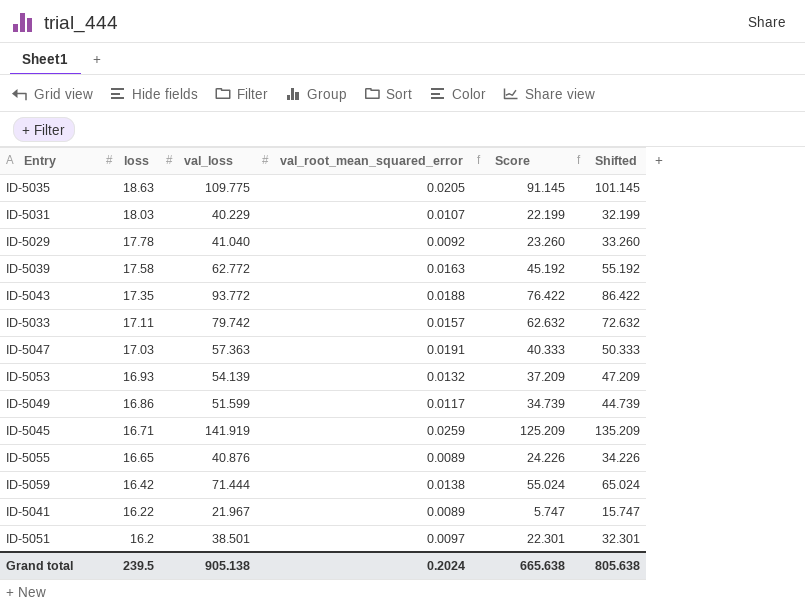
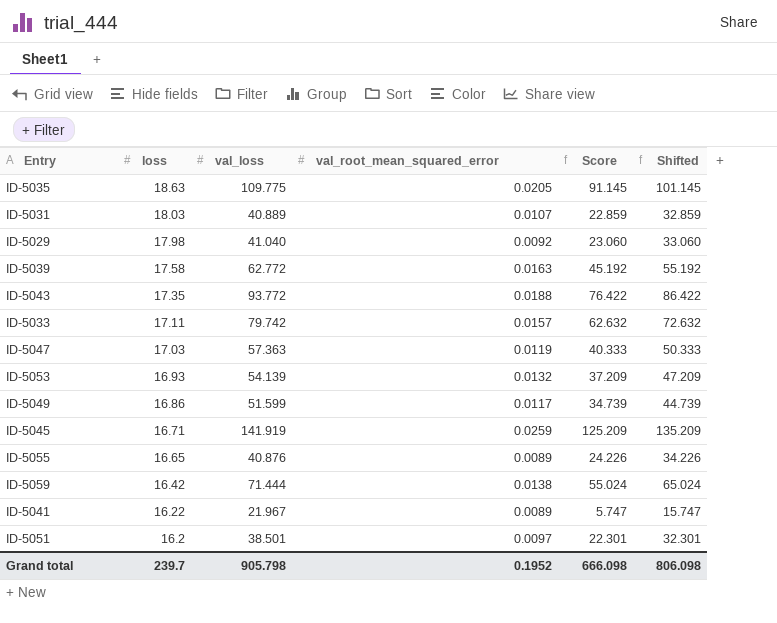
ID-5031 | val_loss: 40.229 -> 40.889
ID-5031 | Score: 22.199 -> 22.859
ID-5031 | Shifted: 32.199 -> 32.859
ID-5029 | loss: 17.78 -> 17.98
ID-5029 | Score: 23.260 -> 23.060
ID-5029 | Shifted: 33.260 -> 33.060
ID-5047 | val_root_mean_squared_error: 0.0191 -> 0.0119
Grand total | loss: 239.5 -> 239.7
Grand total | val_loss: 905.138 -> 905.798
Grand total | val_root_mean_squared_error: 0.2024 -> 0.1952
Grand total | Score: 665.638 -> 666.098
Grand total | Shifted: 805.638 -> 806.098

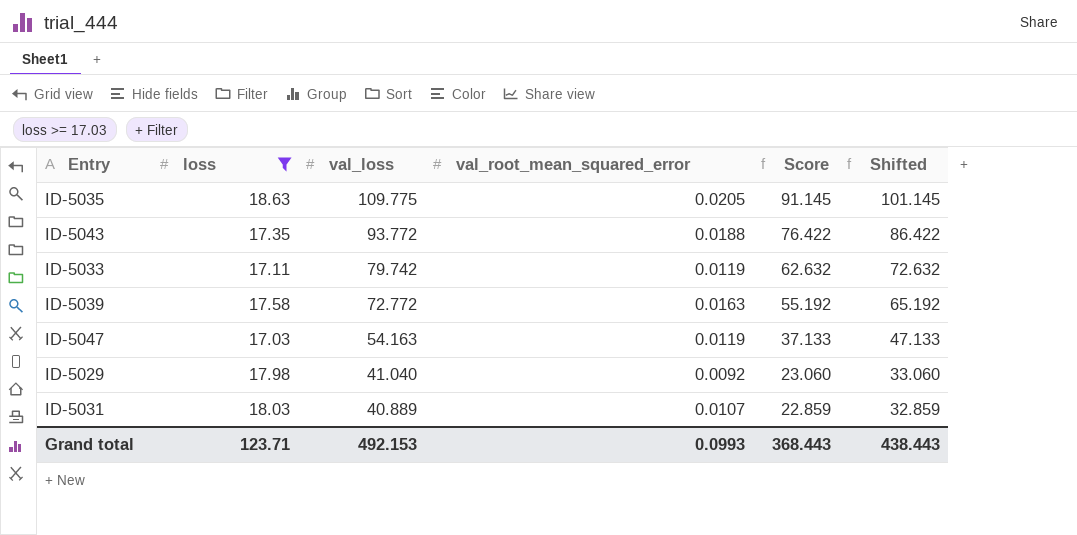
filter: none -> loss >= 17.03
row order: loss descending -> val_loss descending
ID-5033 | val_root_mean_squared_error: 0.0157 -> 0.0119
ID-5039 | val_loss: 62.772 -> 72.772
ID-5039 | Score: 45.192 -> 55.192
ID-5039 | Shifted: 55.192 -> 65.192
ID-5047 | val_loss: 57.363 -> 54.163
ID-5047 | Score: 40.333 -> 37.133
ID-5047 | Shifted: 50.333 -> 47.133
Grand total | loss: 239.7 -> 123.71
Grand total | val_loss: 905.798 -> 492.153
Grand total | val_root_mean_squared_error: 0.1952 -> 0.0993
Grand total | Score: 666.098 -> 368.443
Grand total | Shifted: 806.098 -> 438.443

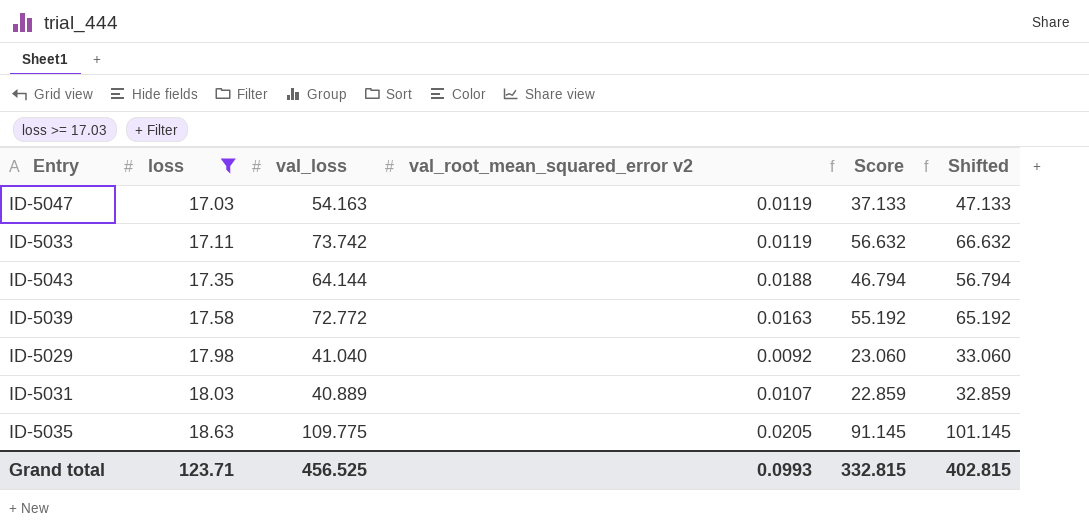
row order: val_loss descending -> loss ascending
column name: val_root_mean_squared_error -> val_root_mean_squared_error v2
ID-5033 | val_loss: 79.742 -> 73.742
ID-5033 | Score: 62.632 -> 56.632
ID-5033 | Shifted: 72.632 -> 66.632
ID-5043 | val_loss: 93.772 -> 64.144
ID-5043 | Score: 76.422 -> 46.794
ID-5043 | Shifted: 86.422 -> 56.794
Grand total | val_loss: 492.153 -> 456.525
Grand total | Score: 368.443 -> 332.815
Grand total | Shifted: 438.443 -> 402.815

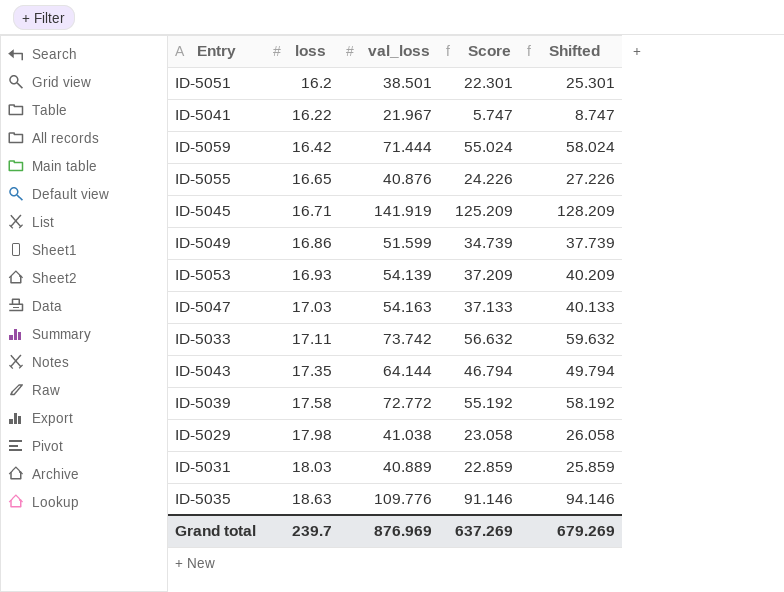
filter: loss >= 17.03 -> none
column val_root_mean_squared_error v2 | position: 4 -> none
column Shifted | formula: [Score] + 10 -> [Score] + 3
ID-5029 | val_loss: 41.040 -> 41.038
ID-5029 | Score: 23.060 -> 23.058
ID-5035 | val_loss: 109.775 -> 109.776
ID-5035 | Score: 91.145 -> 91.146
Grand total | loss: 123.71 -> 239.7
Grand total | val_loss: 456.525 -> 876.969
Grand total | Score: 332.815 -> 637.269
Grand total | Shifted: 402.815 -> 679.269

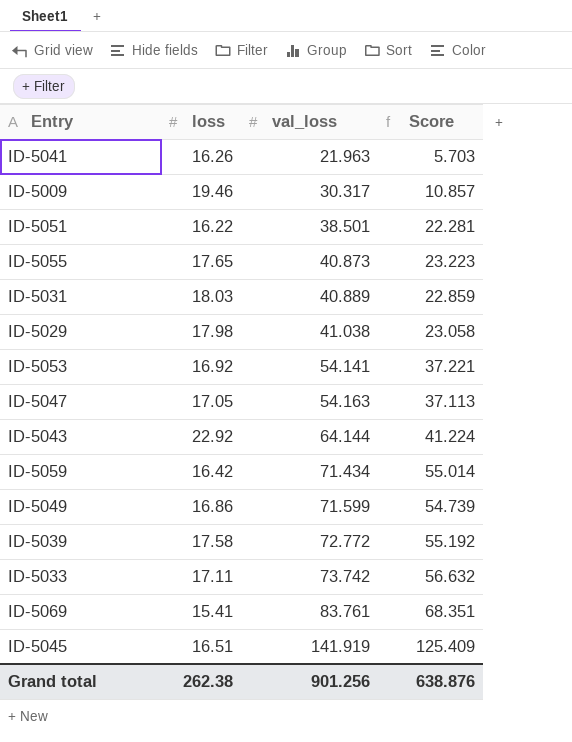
row order: loss ascending -> val_loss ascending
column Shifted | formula: [Score] + 3 -> none
row ID-5035: 18.63 | 109.776 | 91.146 | 94.146 -> none
ID-5041 | loss: 16.22 -> 16.26
ID-5041 | val_loss: 21.967 -> 21.963
ID-5041 | Score: 5.747 -> 5.703
row ID-5009: none -> 19.46 | 30.317 | 10.857
ID-5051 | loss: 16.2 -> 16.22
ID-5051 | Score: 22.301 -> 22.281
ID-5055 | loss: 16.65 -> 17.65
ID-5055 | val_loss: 40.876 -> 40.873
ID-5055 | Score: 24.226 -> 23.223
ID-5053 | loss: 16.93 -> 16.92
ID-5053 | val_loss: 54.139 -> 54.141
ID-5053 | Score: 37.209 -> 37.221
ID-5047 | loss: 17.03 -> 17.05
ID-5047 | Score: 37.133 -> 37.113
ID-5043 | loss: 17.35 -> 22.92
ID-5043 | Score: 46.794 -> 41.224
ID-5059 | val_loss: 71.444 -> 71.434
ID-5059 | Score: 55.024 -> 55.014
ID-5049 | val_loss: 51.599 -> 71.599
ID-5049 | Score: 34.739 -> 54.739
row ID-5069: none -> 15.41 | 83.761 | 68.351
ID-5045 | loss: 16.71 -> 16.51
ID-5045 | Score: 125.209 -> 125.409
Grand total | loss: 239.7 -> 262.38
Grand total | val_loss: 876.969 -> 901.256
Grand total | Score: 637.269 -> 638.876

